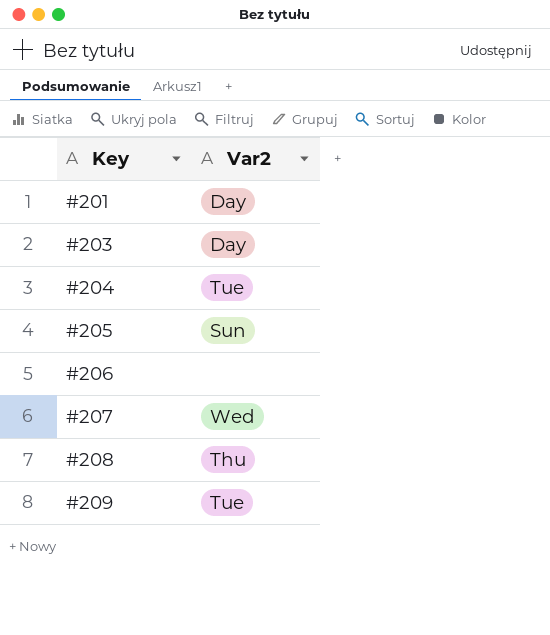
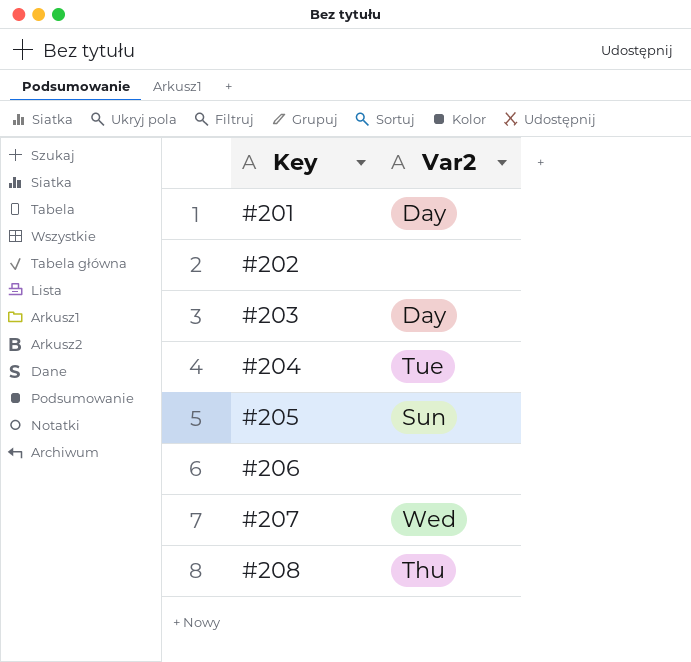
row #209: Tue -> none
row #202: none -> none

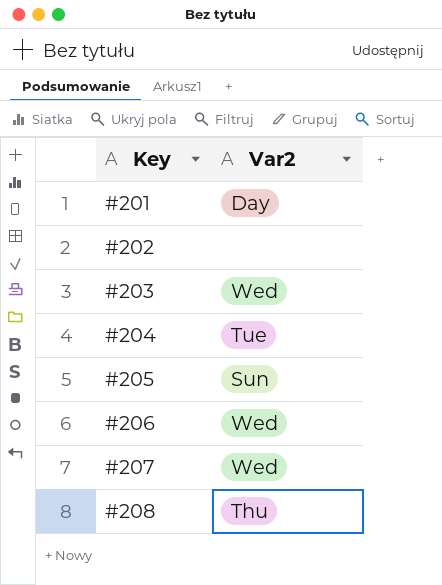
#203 | Var2: Day -> Wed
#206 | Var2: none -> Wed

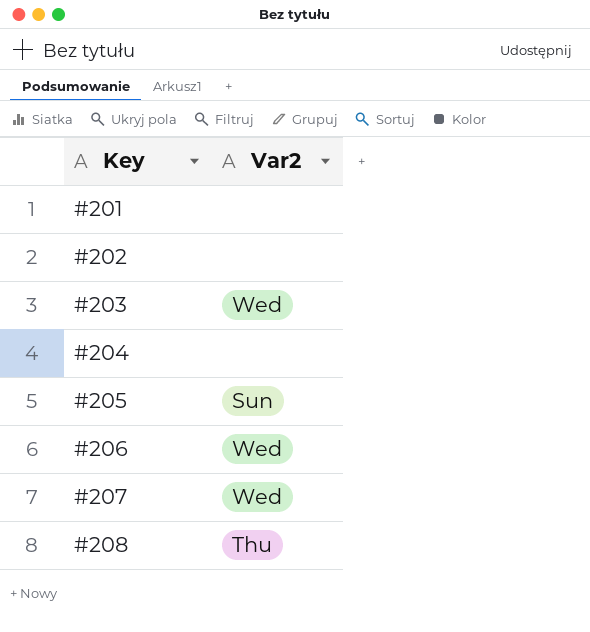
#201 | Var2: Day -> none
#204 | Var2: Tue -> none

